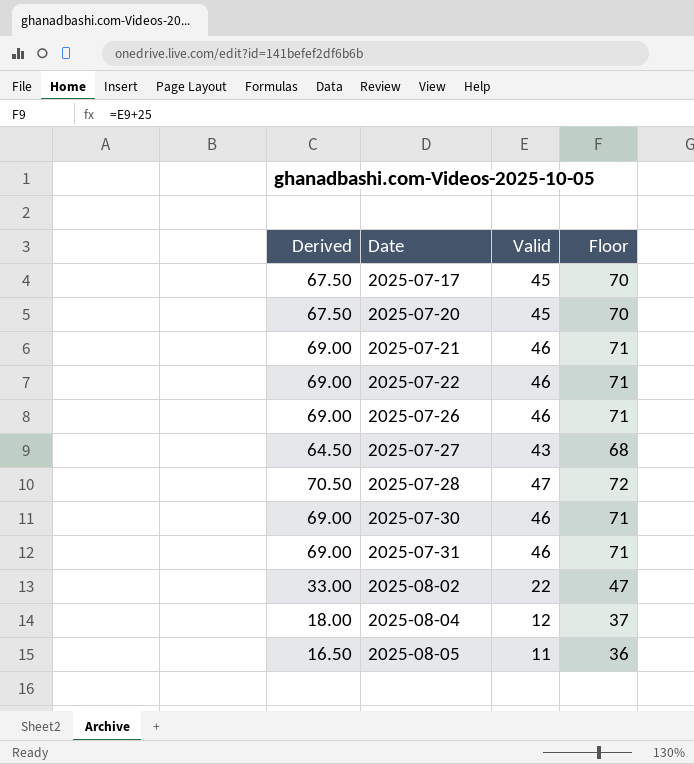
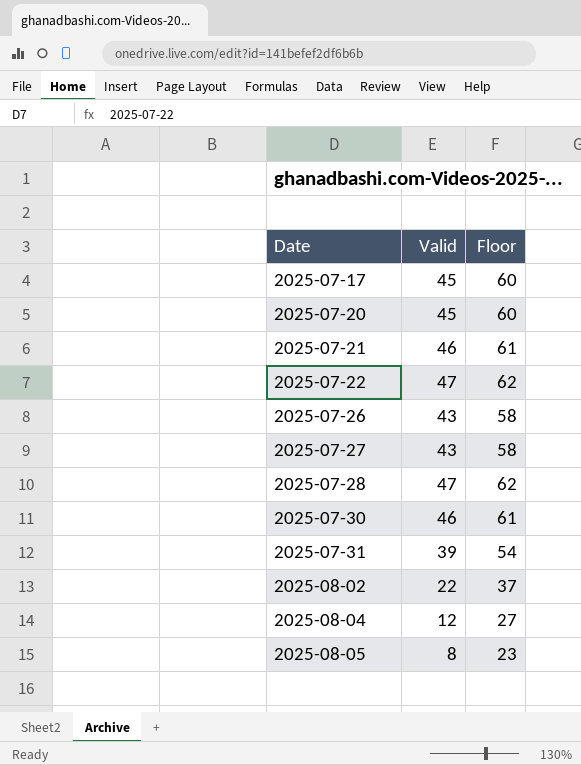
column Derived | formula: [Valid] * 1.5 -> none
column Floor | formula: [Valid] + 25 -> [Valid] + 15
2025-07-22 | Valid: 46 -> 47
2025-07-26 | Valid: 46 -> 43
2025-07-31 | Valid: 46 -> 39
2025-08-05 | Valid: 11 -> 8

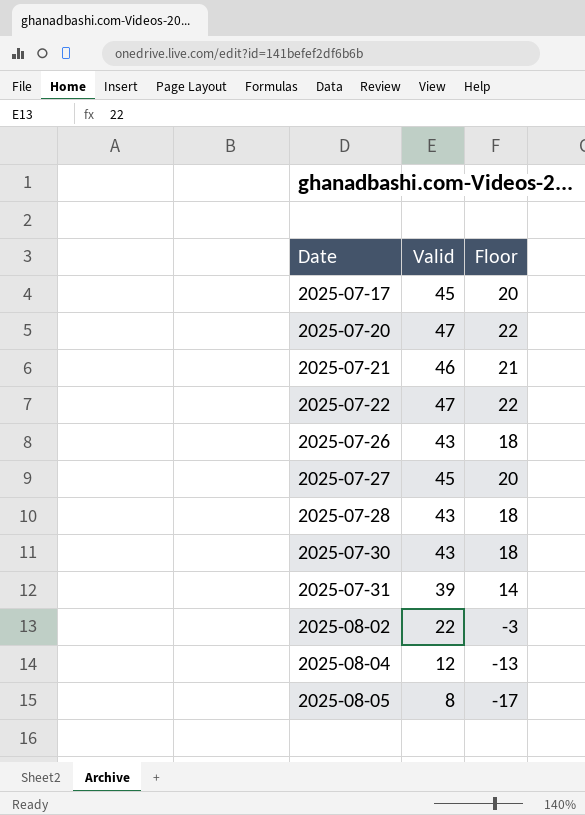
column Floor | formula: [Valid] + 15 -> [Valid] - 25
2025-07-20 | Valid: 45 -> 47
2025-07-27 | Valid: 43 -> 45
2025-07-28 | Valid: 47 -> 43
2025-07-30 | Valid: 46 -> 43

